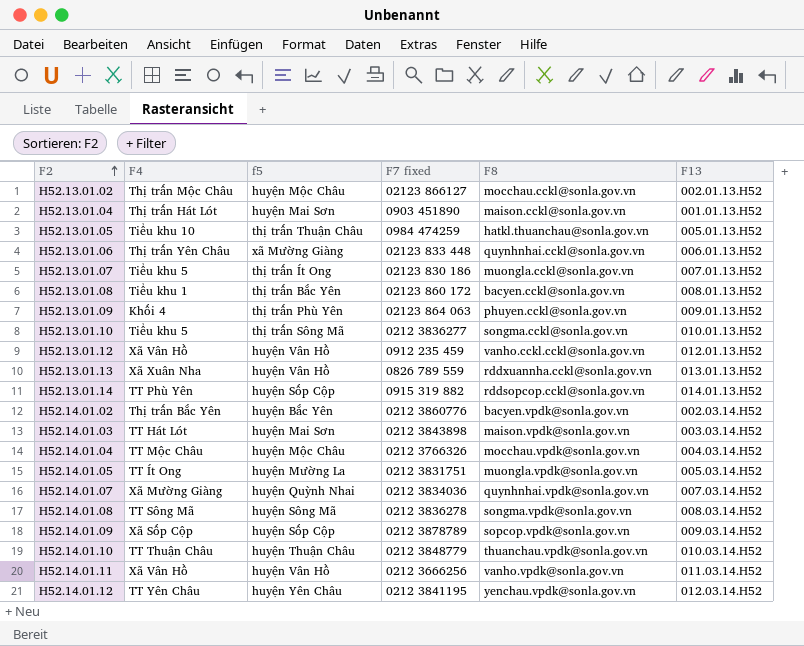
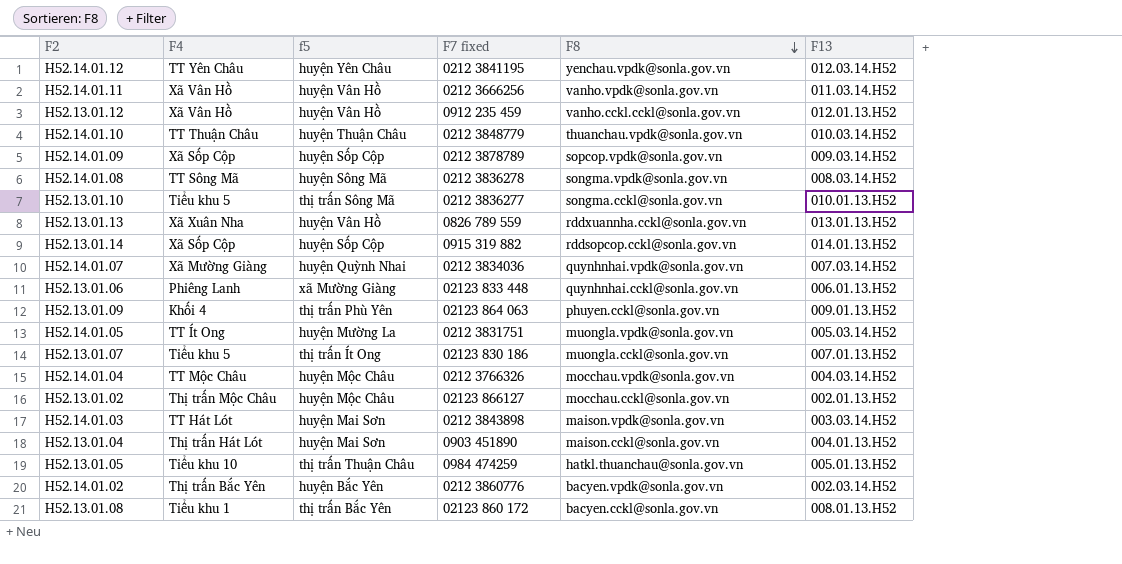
row order: F2 ascending -> F8 descending
H52.13.01.14 | F4: TT Phù Yên -> Xã Sốp Cộp
H52.13.01.06 | F4: Thị trấn Yên Châu -> Phiêng Lanh
H52.13.01.04 | F13: 001.01.13.H52 -> 004.01.13.H52

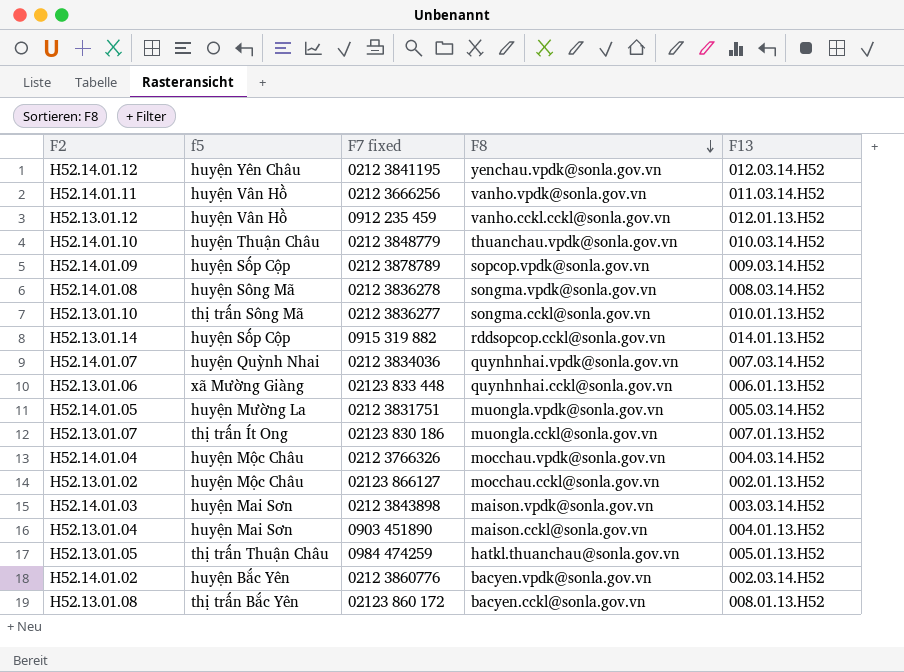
column F4 | position: 2 -> none
row H52.13.01.13: Xã Xuân Nha | huyện Vân Hồ | 0826 789 559 | rddxuannha.cckl@sonla.gov.vn | 013.01.13.H52 -> none
row H52.13.01.09: Khối 4 | thị trấn Phù Yên | 02123 864 063 | phuyen.cckl@sonla.gov.vn | 009.01.13.H52 -> none

